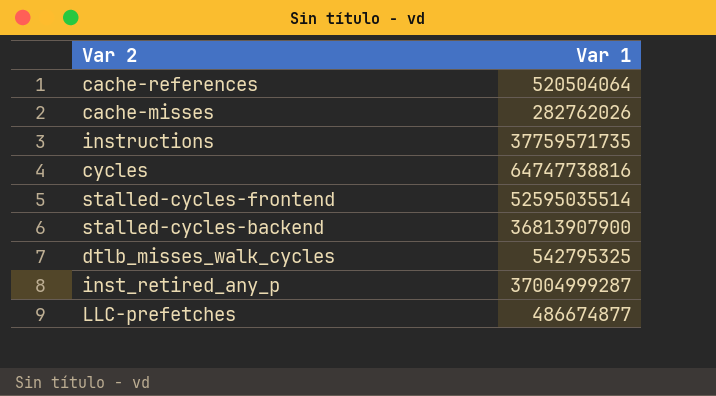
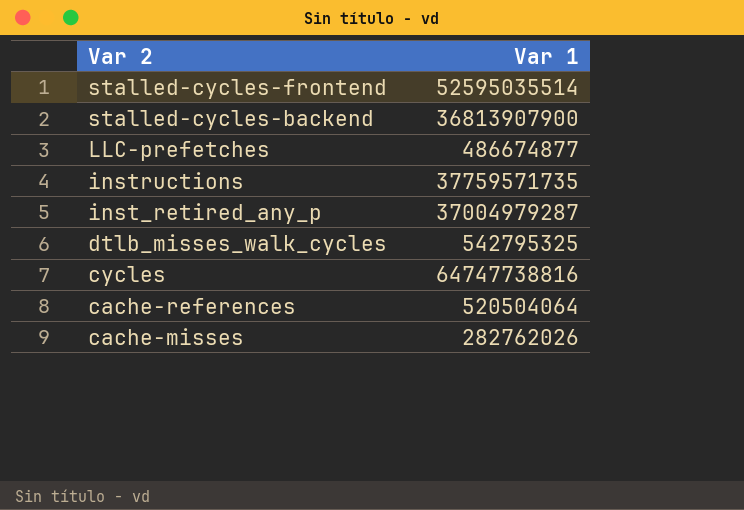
row order: none -> Var 2 descending
inst_retired_any_p | Var 1: 37004999287 -> 37004979287

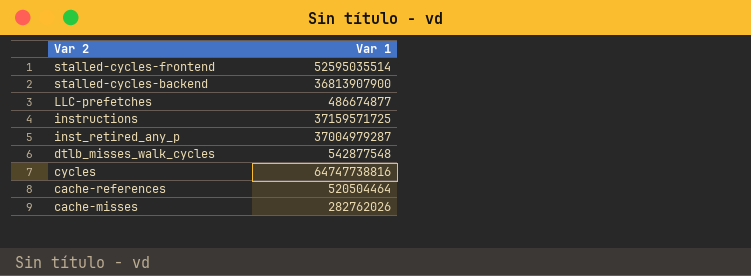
instructions | Var 1: 37759571735 -> 37159571725
dtlb_misses_walk_cycles | Var 1: 542795325 -> 542877548
cache-references | Var 1: 520504064 -> 520504464

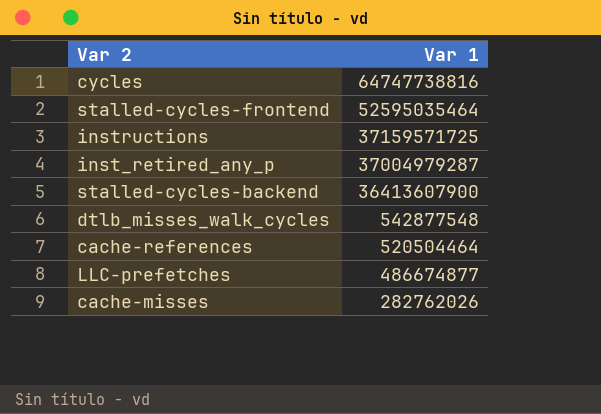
row order: Var 2 descending -> Var 1 descending
stalled-cycles-frontend | Var 1: 52595035514 -> 52595035464
stalled-cycles-backend | Var 1: 36813907900 -> 36413607900

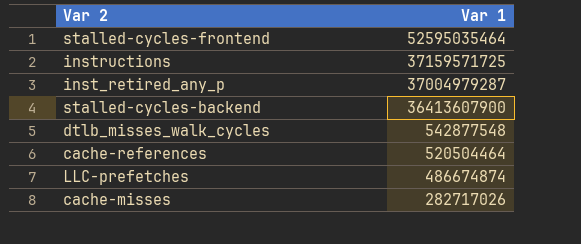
row cycles: 64747738816 -> none
LLC-prefetches | Var 1: 486674877 -> 486674874
cache-misses | Var 1: 282762026 -> 282717026

